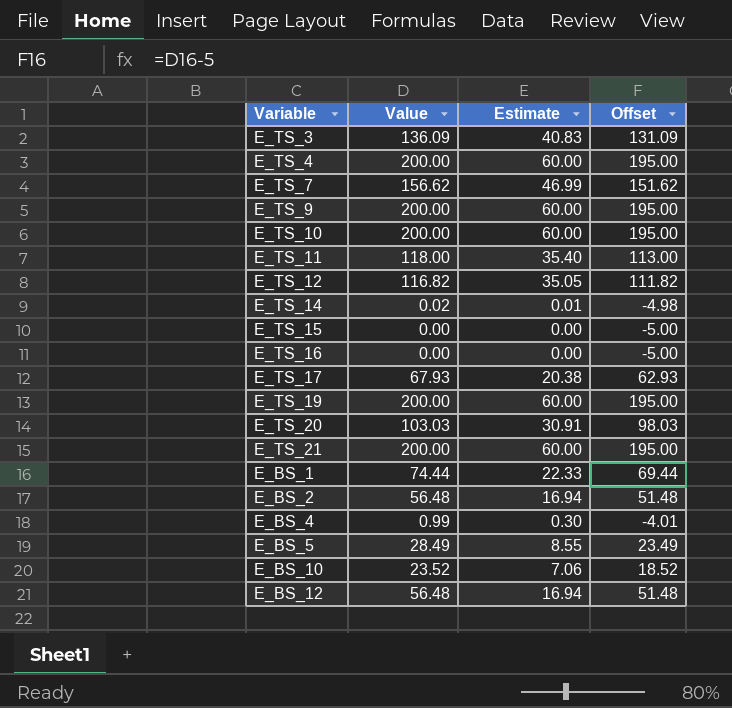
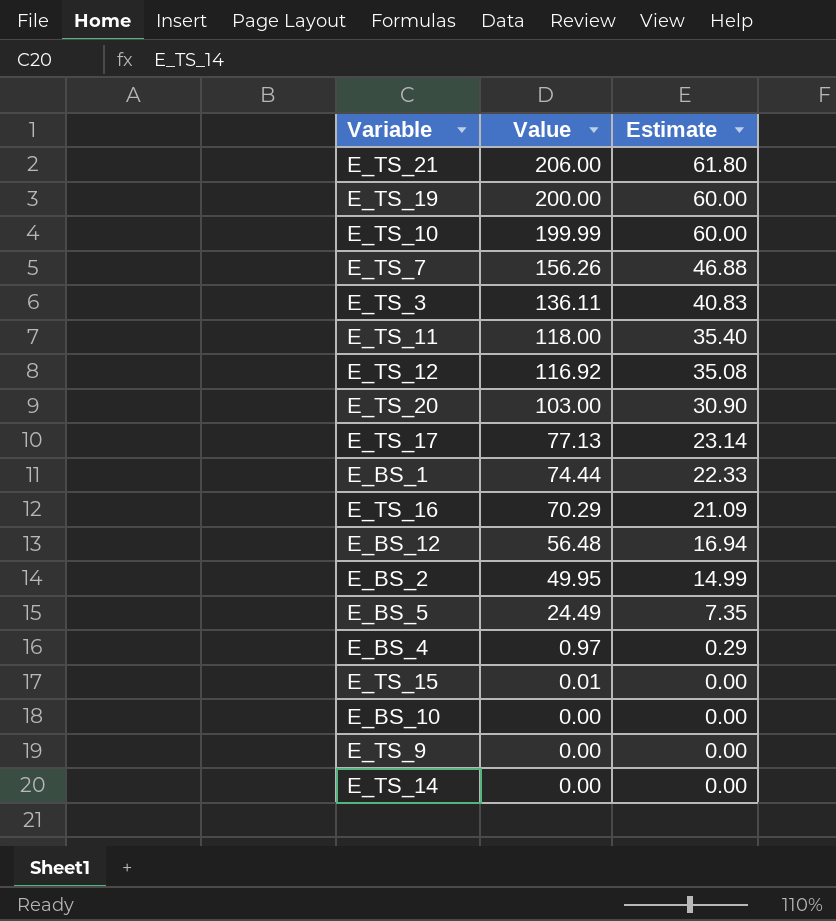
row order: none -> Value descending
column Offset | formula: [Value] - 5 -> none
row E_TS_4: 200.00 | 60.00 | 195.00 -> none
E_TS_21 | Value: 200.00 -> 206.00
E_TS_21 | Estimate: 60.00 -> 61.80
E_TS_10 | Value: 200.00 -> 199.99
E_TS_7 | Value: 156.62 -> 156.26
E_TS_7 | Estimate: 46.99 -> 46.88
E_TS_3 | Value: 136.09 -> 136.11
E_TS_12 | Value: 116.82 -> 116.92
E_TS_12 | Estimate: 35.05 -> 35.08
E_TS_20 | Value: 103.03 -> 103.00
E_TS_20 | Estimate: 30.91 -> 30.90
E_TS_17 | Value: 67.93 -> 77.13
E_TS_17 | Estimate: 20.38 -> 23.14
E_TS_16 | Value: 0.00 -> 70.29
E_TS_16 | Estimate: 0.00 -> 21.09
E_BS_2 | Value: 56.48 -> 49.95
E_BS_2 | Estimate: 16.94 -> 14.99
E_BS_5 | Value: 28.49 -> 24.49
E_BS_5 | Estimate: 8.55 -> 7.35
E_BS_4 | Value: 0.99 -> 0.97
E_BS_4 | Estimate: 0.30 -> 0.29
E_TS_15 | Value: 0.00 -> 0.01
E_BS_10 | Value: 23.52 -> 0.00
E_BS_10 | Estimate: 7.06 -> 0.00
E_TS_9 | Value: 200.00 -> 0.00
E_TS_9 | Estimate: 60.00 -> 0.00
E_TS_14 | Value: 0.02 -> 0.00
E_TS_14 | Estimate: 0.01 -> 0.00

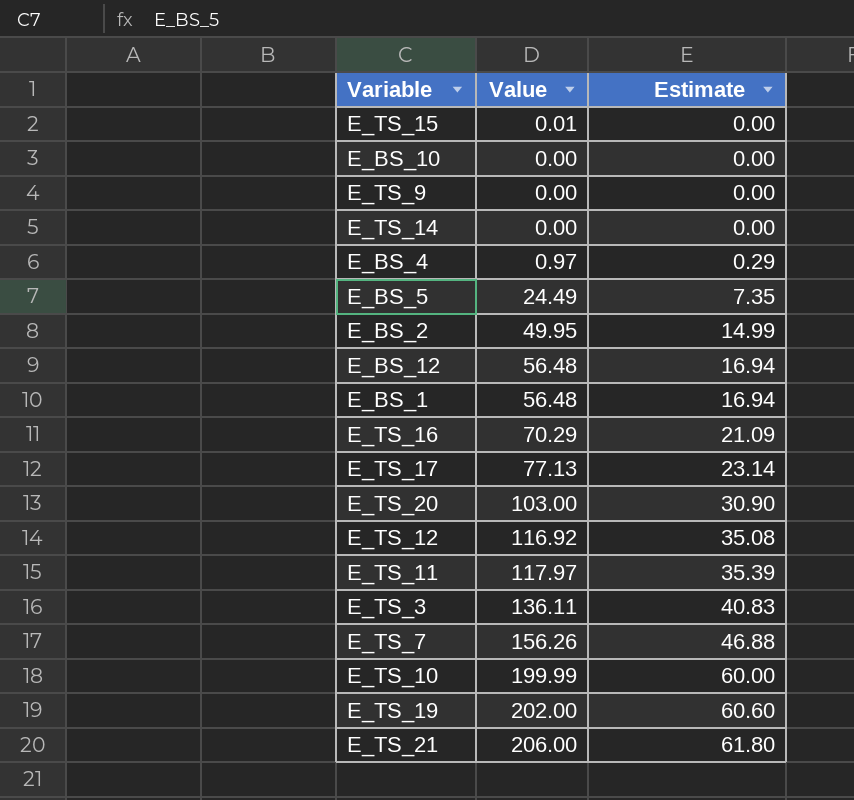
row order: Value descending -> Estimate ascending
E_BS_1 | Value: 74.44 -> 56.48
E_BS_1 | Estimate: 22.33 -> 16.94
E_TS_11 | Value: 118.00 -> 117.97
E_TS_11 | Estimate: 35.40 -> 35.39
E_TS_19 | Value: 200.00 -> 202.00
E_TS_19 | Estimate: 60.00 -> 60.60

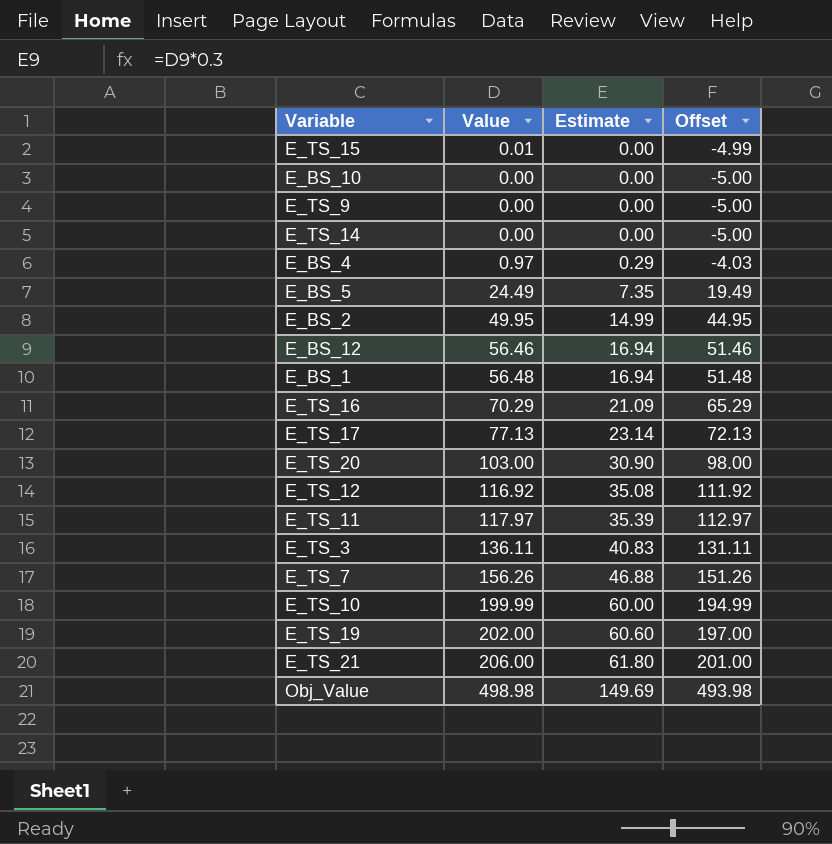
column Offset | formula: none -> [Value] - 5
E_BS_12 | Value: 56.48 -> 56.46
row Obj_Value: none -> 498.98 | 149.69 | 493.98

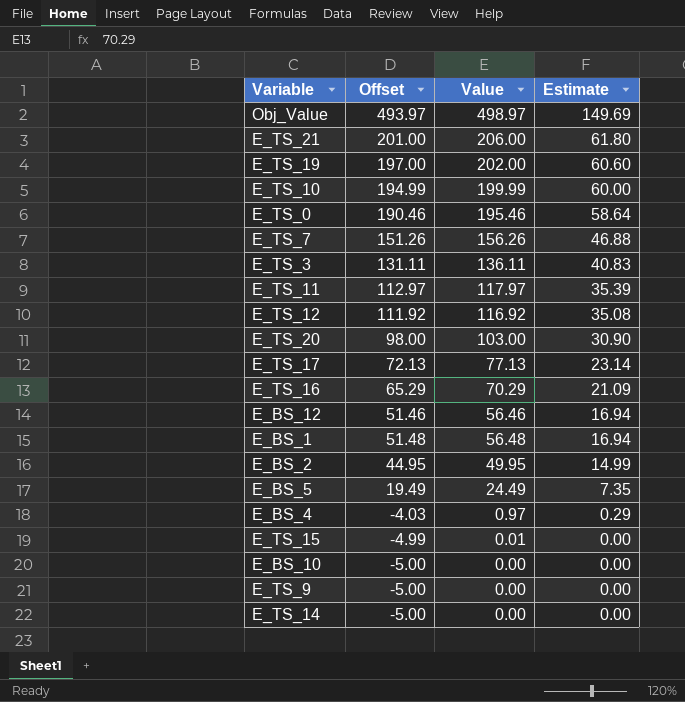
row order: Estimate ascending -> Estimate descending
column Offset | position: 4 -> 2
Obj_Value | Offset: 493.98 -> 493.97
Obj_Value | Value: 498.98 -> 498.97
row E_TS_0: none -> 190.46 | 195.46 | 58.64

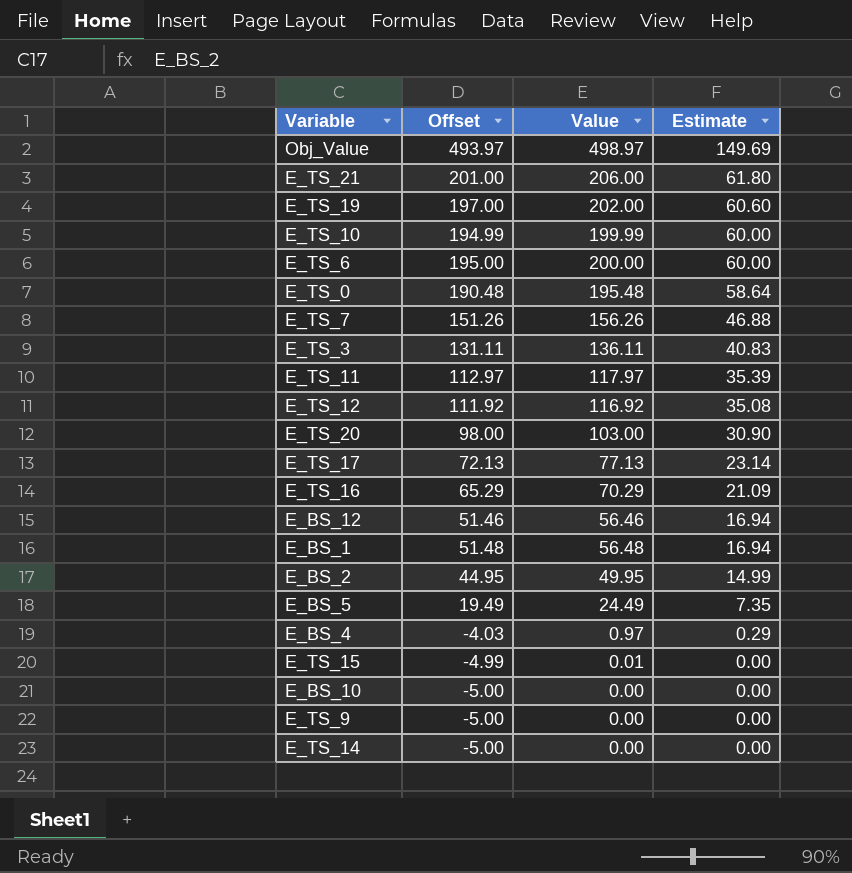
row E_TS_6: none -> 195.00 | 200.00 | 60.00
E_TS_0 | Offset: 190.46 -> 190.48
E_TS_0 | Value: 195.46 -> 195.48

